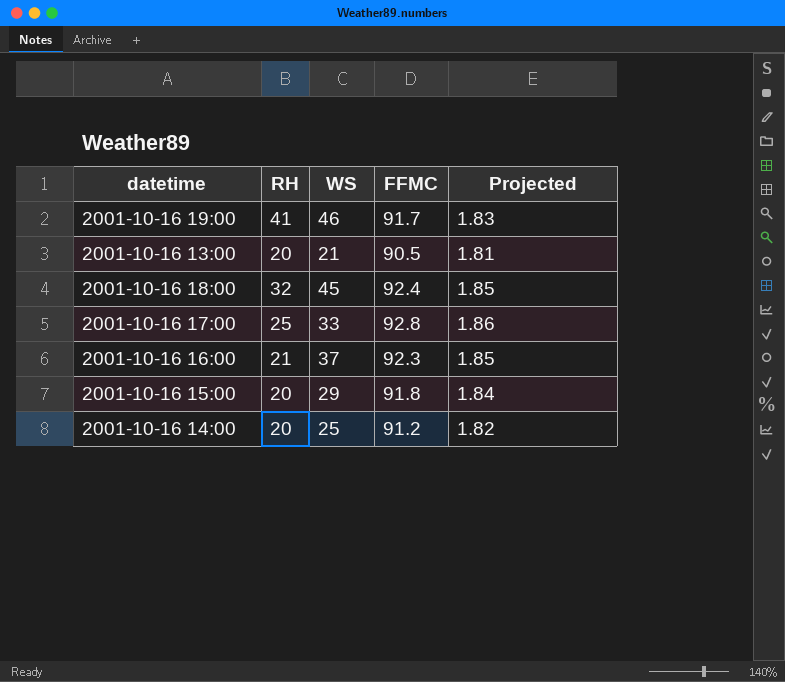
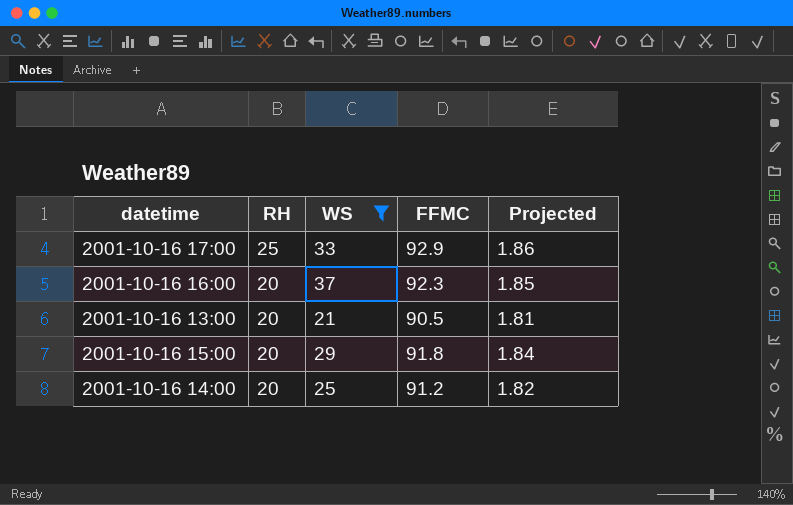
filter: none -> WS <= 37
row order: none -> RH descending
2001-10-16 17:00 | FFMC: 92.8 -> 92.9
2001-10-16 16:00 | RH: 21 -> 20

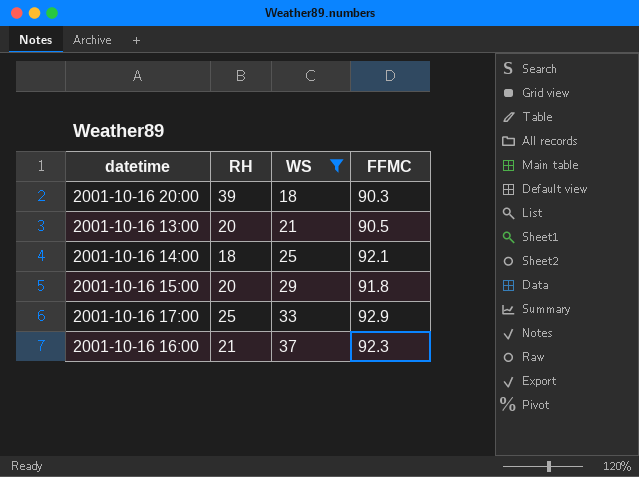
row order: RH descending -> WS ascending
column Projected | formula: [FFMC] * 0.02 -> none
row 2001-10-16 20:00: none -> 39 | 18 | 90.3
2001-10-16 14:00 | RH: 20 -> 18
2001-10-16 14:00 | FFMC: 91.2 -> 92.1
2001-10-16 16:00 | RH: 20 -> 21

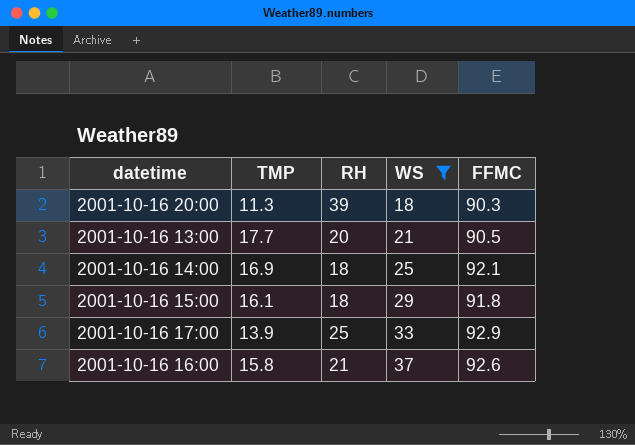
column TMP | position: none -> 2
2001-10-16 15:00 | RH: 20 -> 18
2001-10-16 16:00 | FFMC: 92.3 -> 92.6

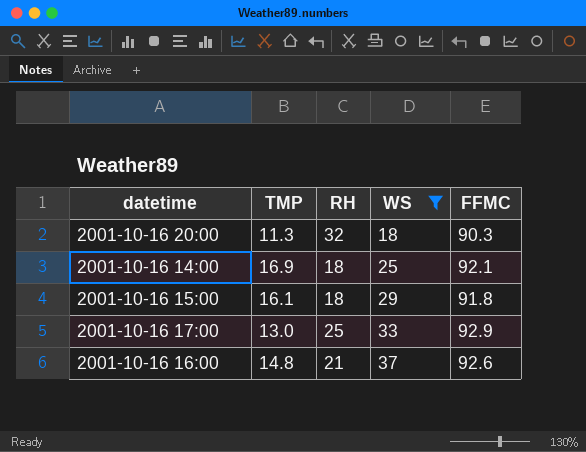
row 2001-10-16 13:00: 17.7 | 20 | 21 | 90.5 -> none
2001-10-16 20:00 | RH: 39 -> 32
2001-10-16 17:00 | TMP: 13.9 -> 13.0
2001-10-16 16:00 | TMP: 15.8 -> 14.8

